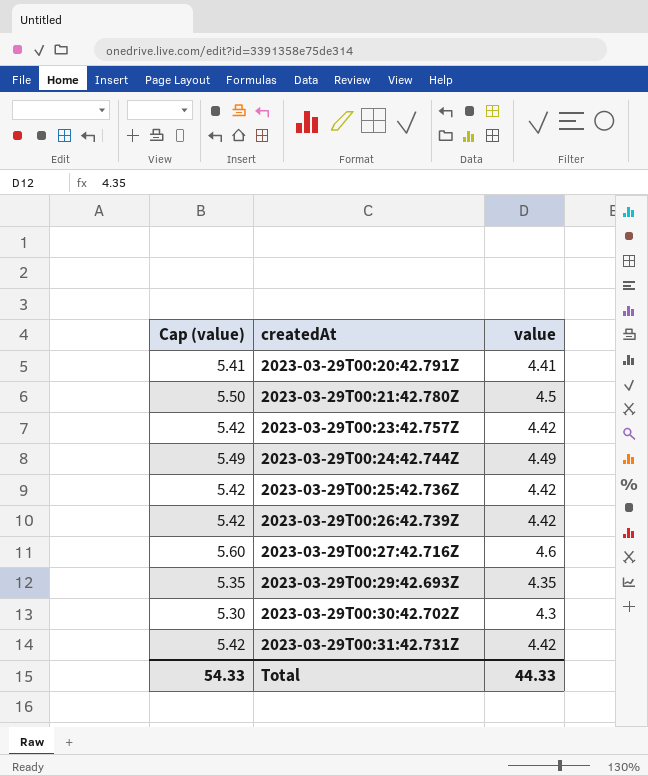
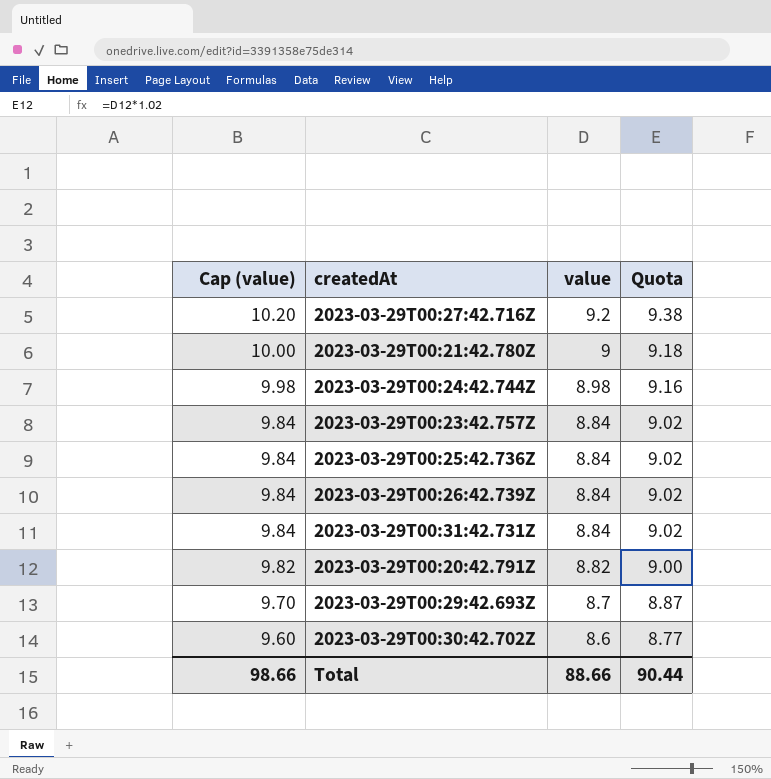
row order: createdAt ascending -> Cap (value) descending
column Quota | formula: none -> [value] * 1.02
2023-03-29T00:27:42.716Z | Cap (value): 5.60 -> 10.20
2023-03-29T00:27:42.716Z | value: 4.6 -> 9.2
2023-03-29T00:21:42.780Z | Cap (value): 5.50 -> 10.00
2023-03-29T00:21:42.780Z | value: 4.5 -> 9
2023-03-29T00:24:42.744Z | Cap (value): 5.49 -> 9.98
2023-03-29T00:24:42.744Z | value: 4.49 -> 8.98
2023-03-29T00:23:42.757Z | Cap (value): 5.42 -> 9.84
2023-03-29T00:23:42.757Z | value: 4.42 -> 8.84
2023-03-29T00:25:42.736Z | Cap (value): 5.42 -> 9.84
2023-03-29T00:25:42.736Z | value: 4.42 -> 8.84
2023-03-29T00:26:42.739Z | Cap (value): 5.42 -> 9.84
2023-03-29T00:26:42.739Z | value: 4.42 -> 8.84
2023-03-29T00:31:42.731Z | Cap (value): 5.42 -> 9.84
2023-03-29T00:31:42.731Z | value: 4.42 -> 8.84
2023-03-29T00:20:42.791Z | Cap (value): 5.41 -> 9.82
2023-03-29T00:20:42.791Z | value: 4.41 -> 8.82
2023-03-29T00:29:42.693Z | Cap (value): 5.35 -> 9.70
2023-03-29T00:29:42.693Z | value: 4.35 -> 8.7
2023-03-29T00:30:42.702Z | Cap (value): 5.30 -> 9.60
2023-03-29T00:30:42.702Z | value: 4.3 -> 8.6
Total | Cap (value): 54.33 -> 98.66
Total | value: 44.33 -> 88.66

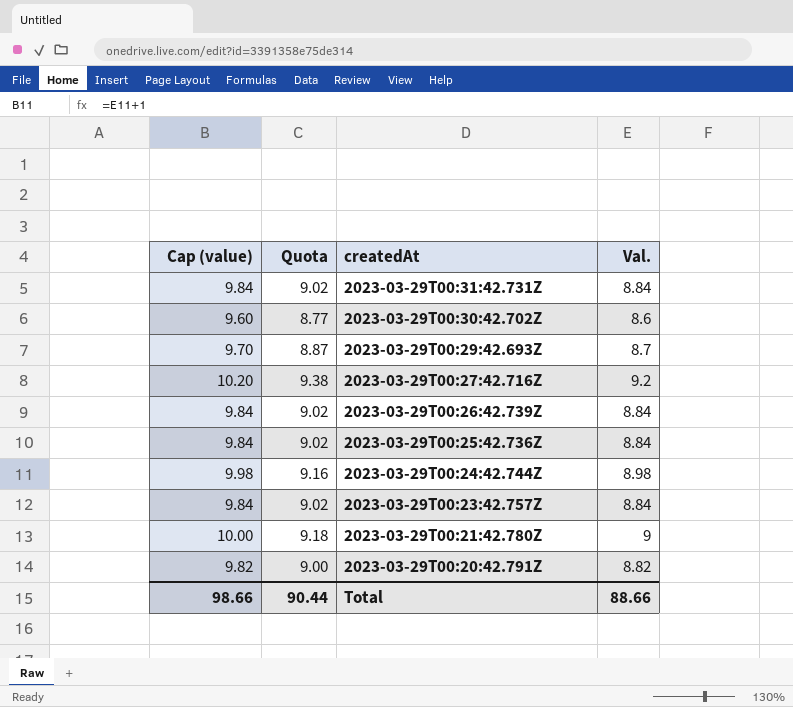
row order: Cap (value) descending -> createdAt descending
column Quota | position: 4 -> 2
column name: value -> Val.

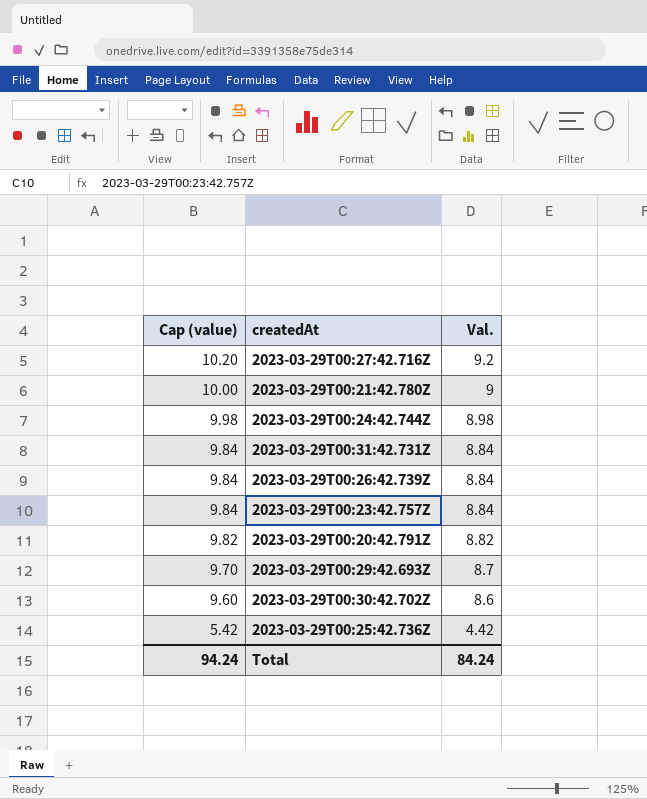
row order: createdAt descending -> Cap (value) descending
column Quota | formula: [Val.] * 1.02 -> none
2023-03-29T00:25:42.736Z | Cap (value): 9.84 -> 5.42
2023-03-29T00:25:42.736Z | Val.: 8.84 -> 4.42
Total | Cap (value): 98.66 -> 94.24
Total | Val.: 88.66 -> 84.24

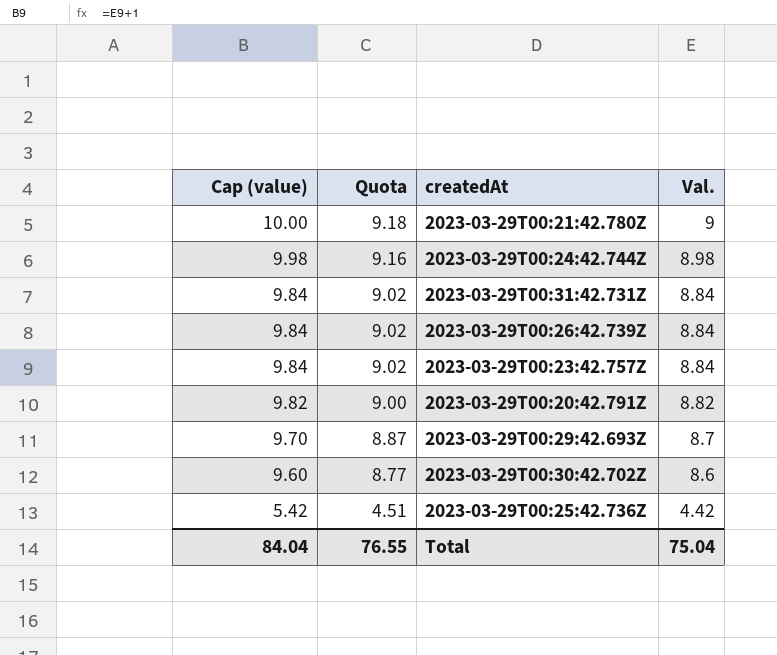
column Quota | formula: none -> [Val.] * 1.02
row 2023-03-29T00:27:42.716Z: 10.20 | 9.2 -> none
Total | Cap (value): 94.24 -> 84.04
Total | Val.: 84.24 -> 75.04

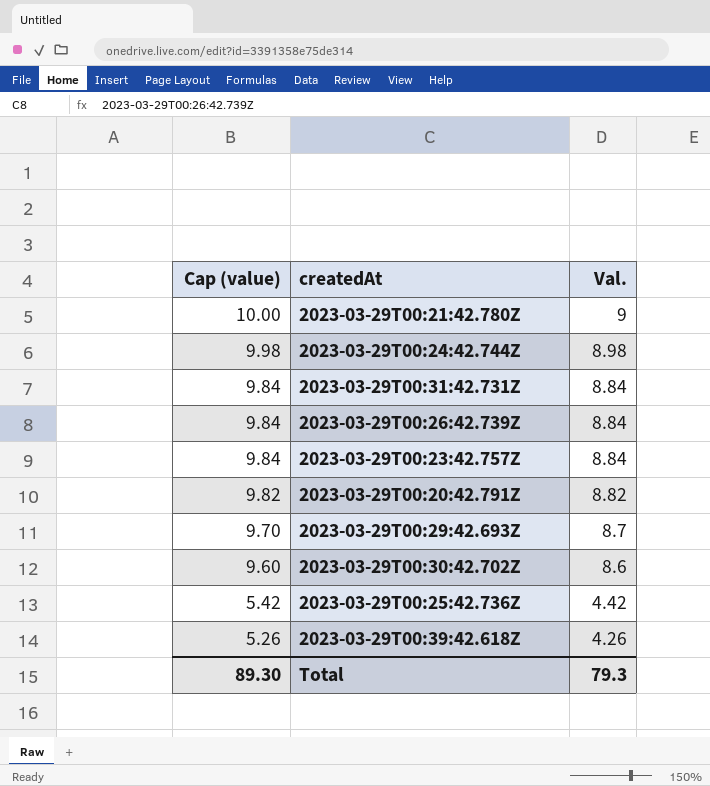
column Quota | formula: [Val.] * 1.02 -> none
row 2023-03-29T00:39:42.618Z: none -> 5.26 | 4.26
Total | Cap (value): 84.04 -> 89.30
Total | Val.: 75.04 -> 79.3

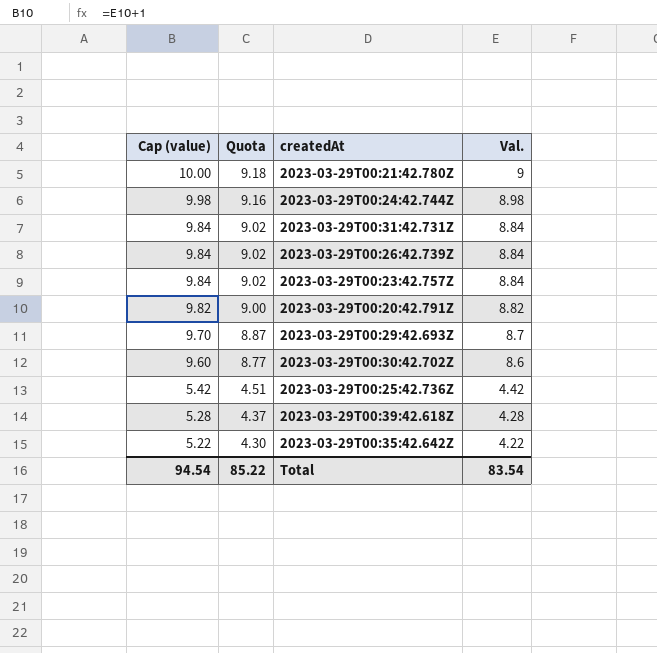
column Quota | formula: none -> [Val.] * 1.02
2023-03-29T00:39:42.618Z | Cap (value): 5.26 -> 5.28
2023-03-29T00:39:42.618Z | Val.: 4.26 -> 4.28
row 2023-03-29T00:35:42.642Z: none -> 5.22 | 4.30 | 4.22
Total | Cap (value): 89.30 -> 94.54
Total | Val.: 79.3 -> 83.54

